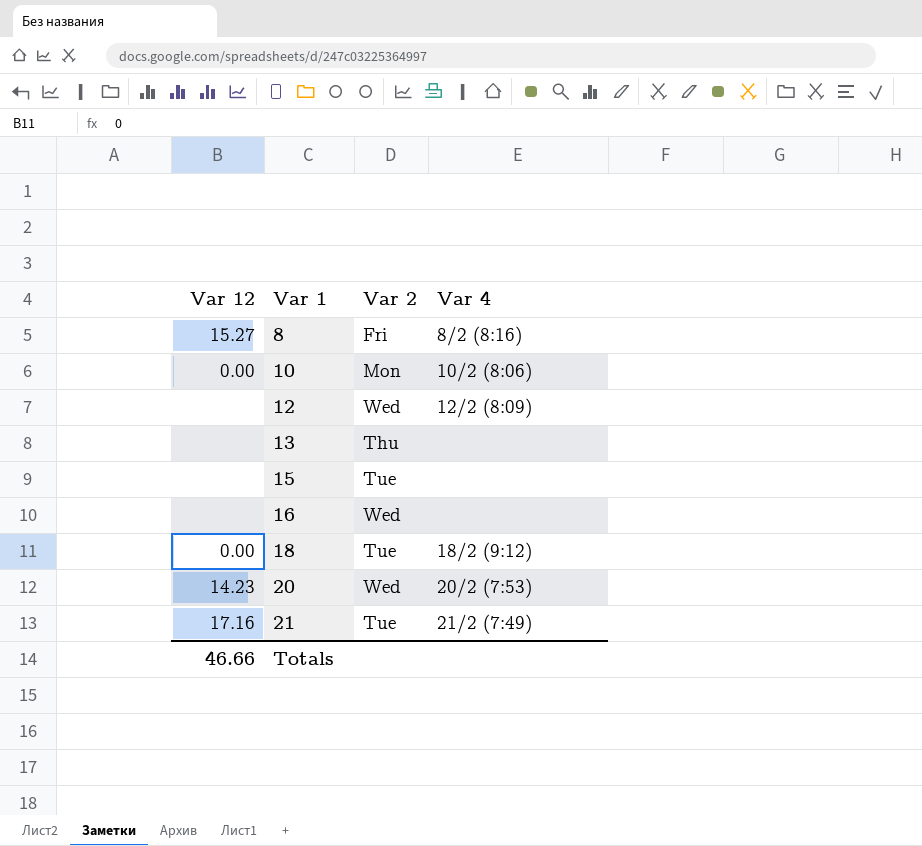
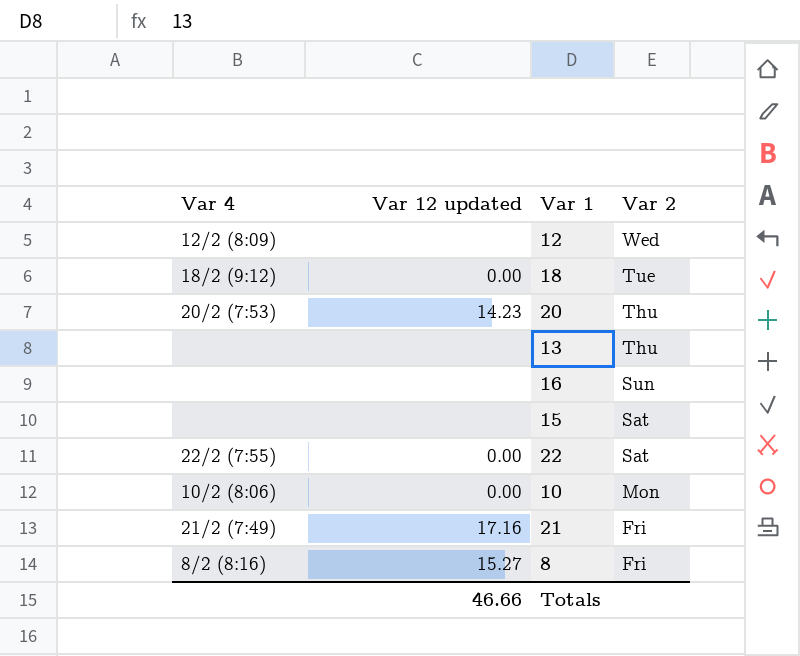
row order: Var 1 ascending -> Var 2 descending
column Var 4 | position: 4 -> 1
column name: Var 12 -> Var 12 updated
20 | Var 2: Wed -> Thu
16 | Var 2: Wed -> Sun
15 | Var 2: Tue -> Sat
row 22: none -> 22/2 (7:55) | 0.00 | Sat
21 | Var 2: Tue -> Fri

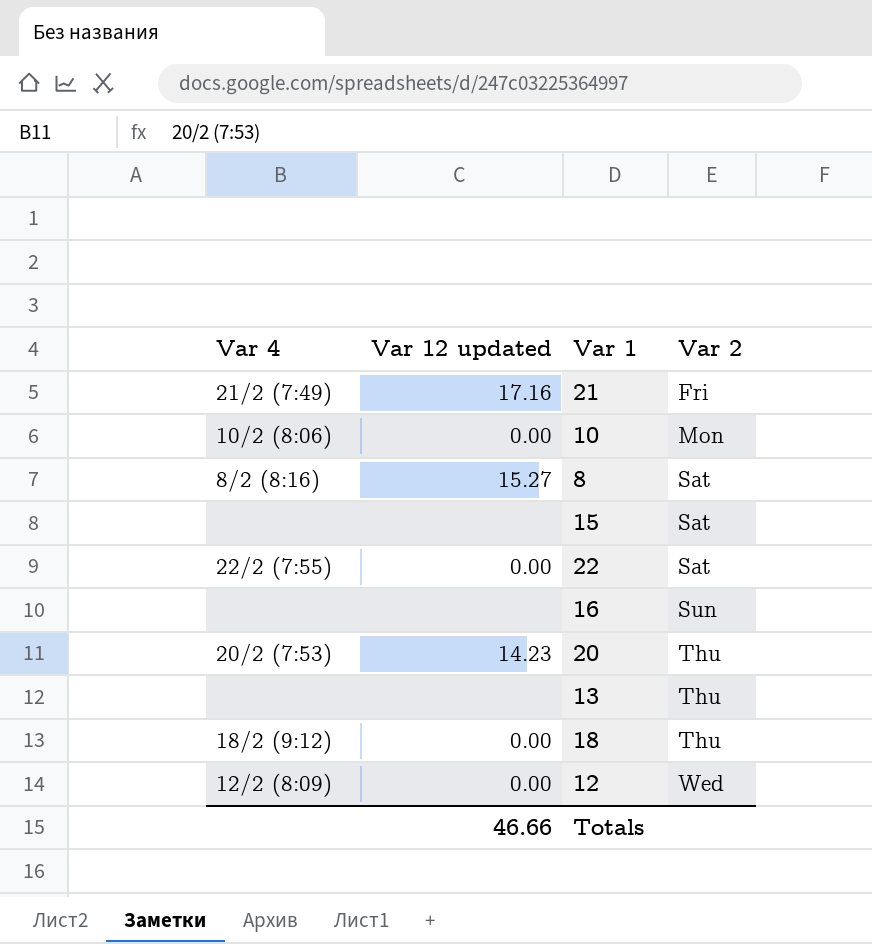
row order: Var 2 descending -> Var 2 ascending
8 | Var 2: Fri -> Sat
18 | Var 2: Tue -> Thu
12 | Var 12 updated: none -> 0.00

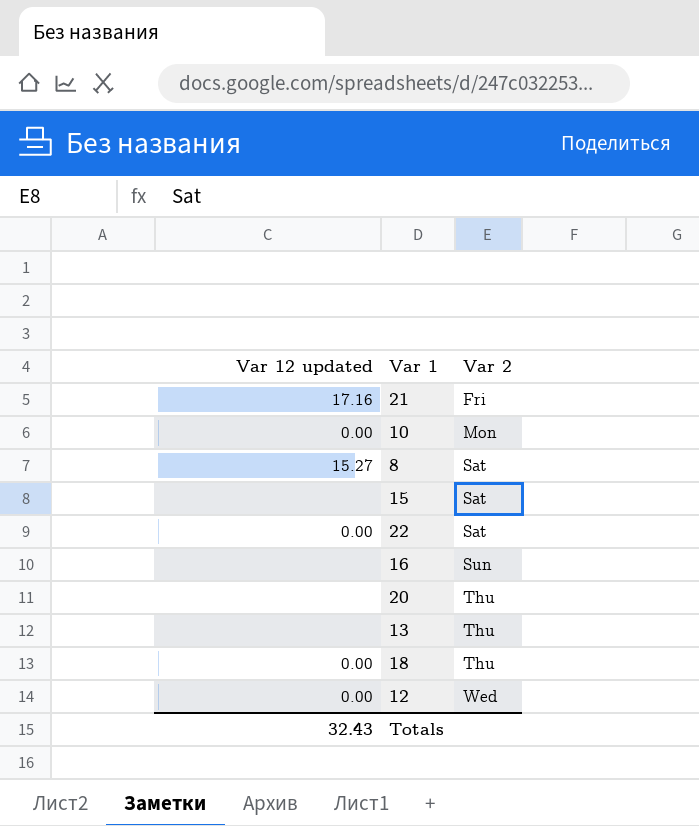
column Var 4 | position: 1 -> none
20 | Var 12 updated: 14.23 -> none
Totals | Var 12 updated: 46.66 -> 32.43

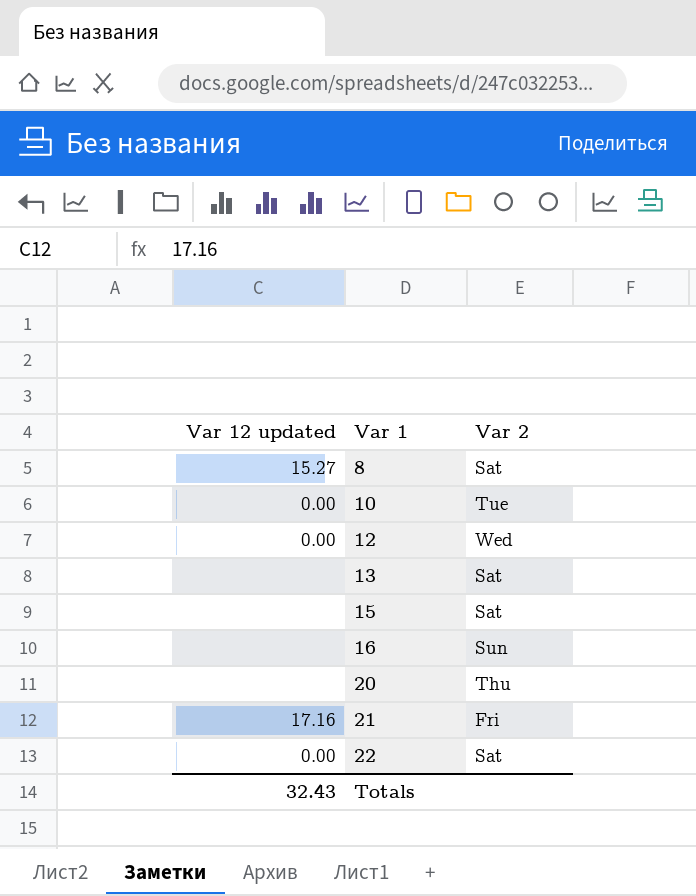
row order: Var 2 ascending -> Var 1 ascending
row 18: 0.00 | Thu -> none
10 | Var 2: Mon -> Tue
13 | Var 2: Thu -> Sat

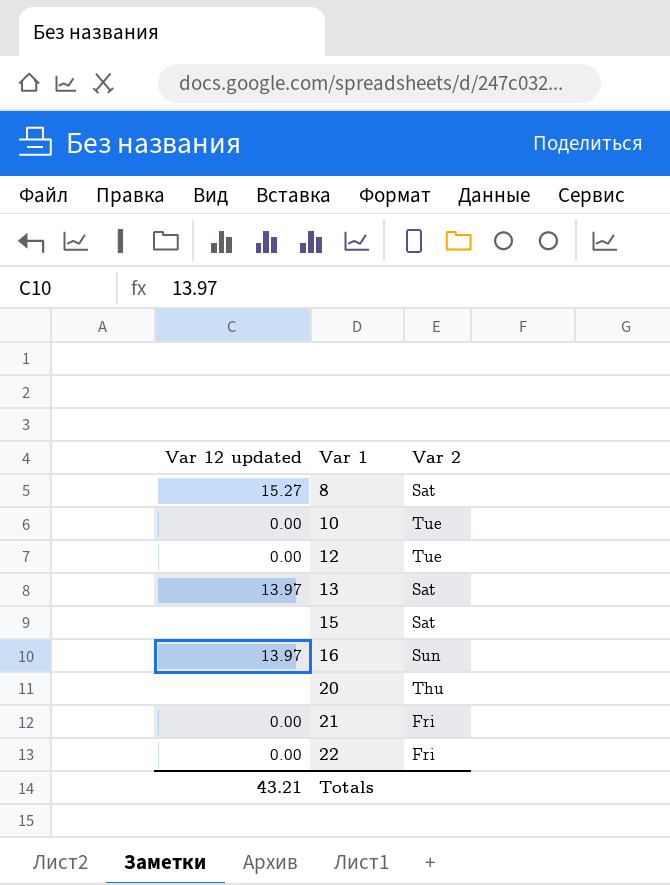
12 | Var 2: Wed -> Tue
13 | Var 12 updated: none -> 13.97
16 | Var 12 updated: none -> 13.97
21 | Var 12 updated: 17.16 -> 0.00
22 | Var 2: Sat -> Fri
Totals | Var 12 updated: 32.43 -> 43.21

